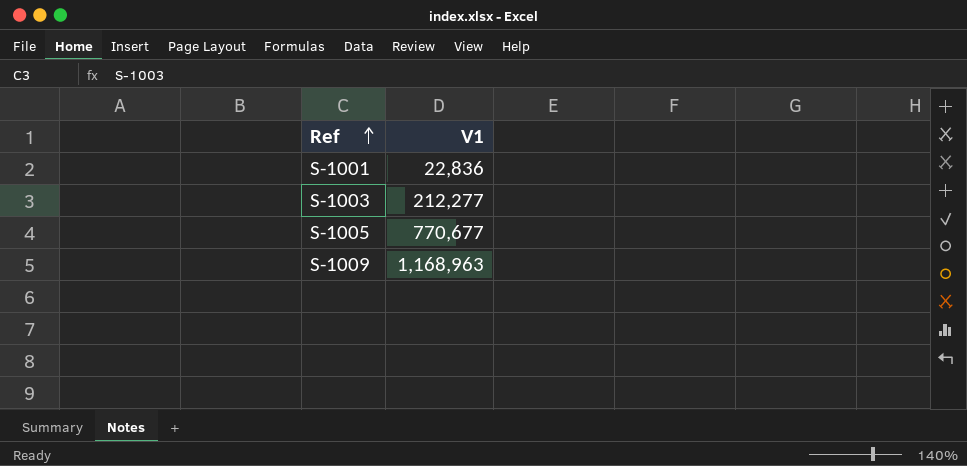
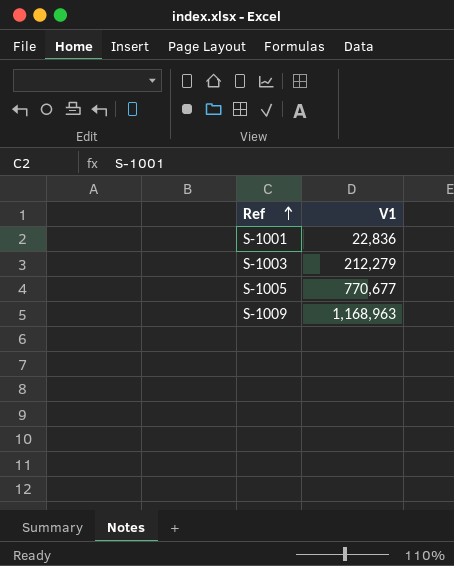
S-1003 | V1: 212,277 -> 212,279

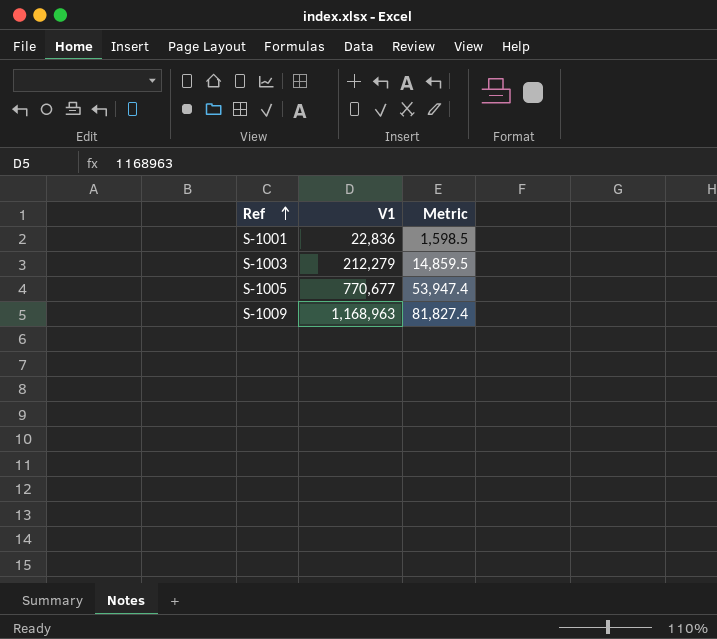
column Metric | formula: none -> [V1] * 0.07

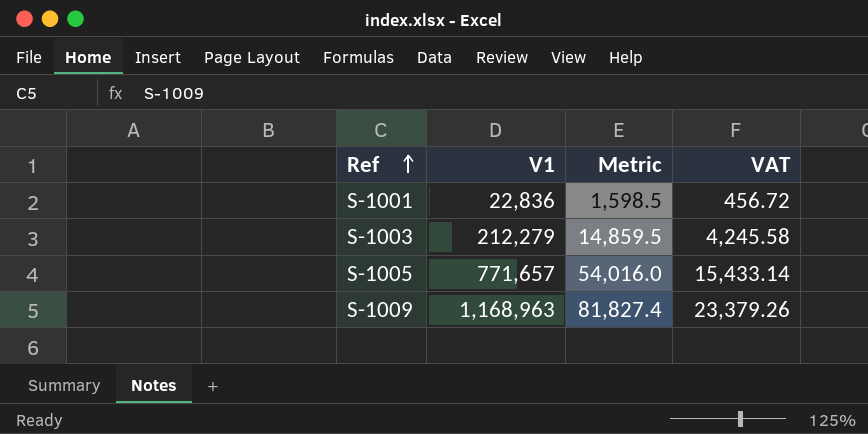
column VAT | formula: none -> [V1] * 0.02
S-1005 | V1: 770,677 -> 771,657
S-1005 | Metric: 53,947.4 -> 54,016.0

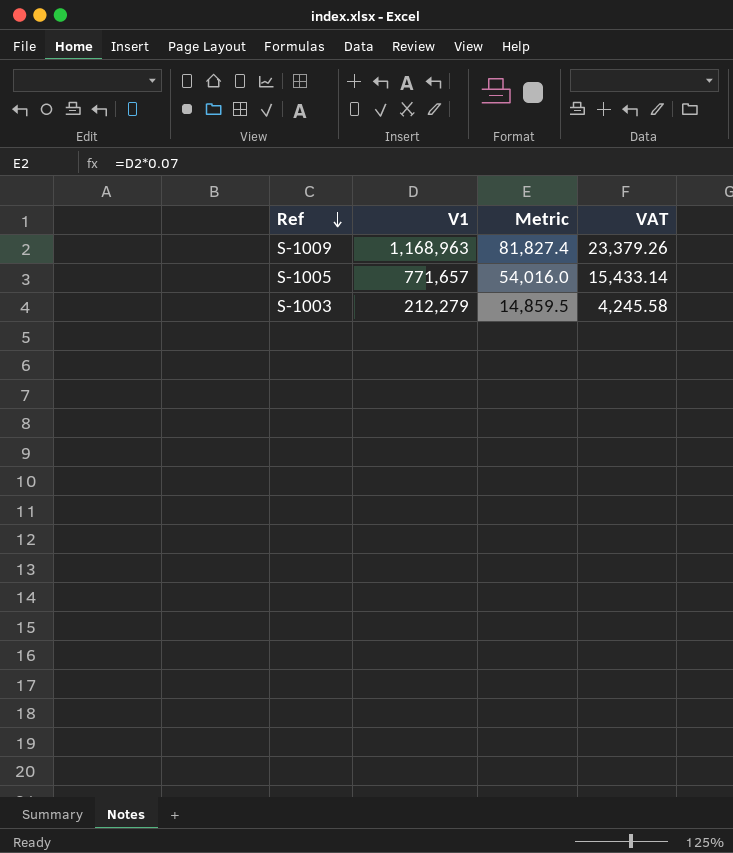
row order: Ref ascending -> Ref descending
row S-1001: 22,836 | 1,598.5 | 456.72 -> none

